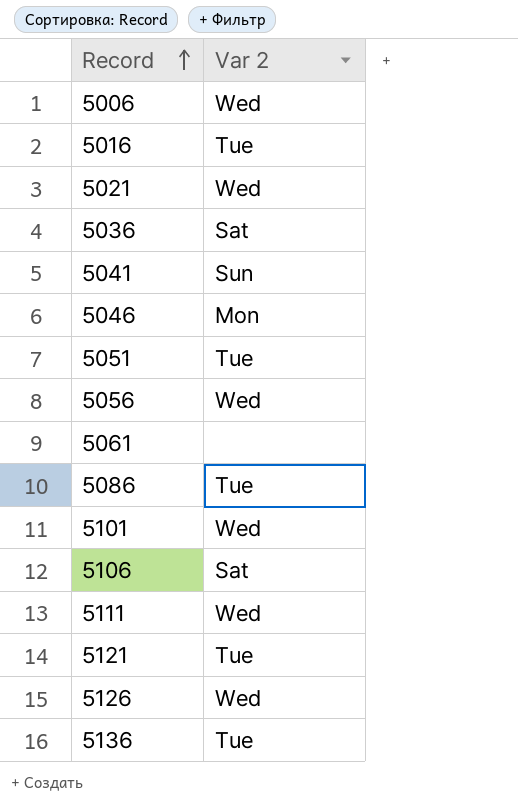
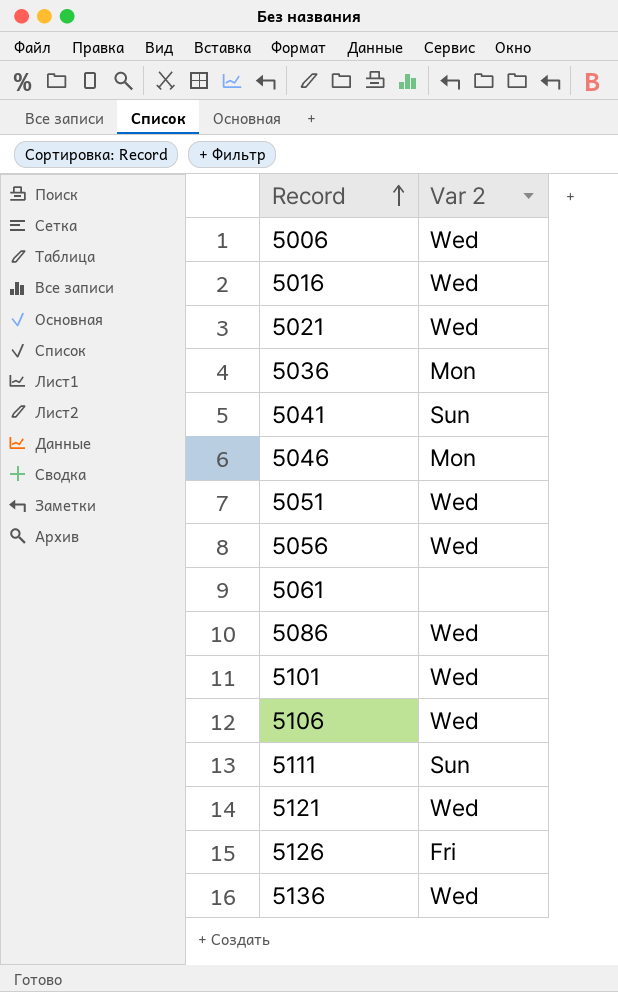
5016 | Var 2: Tue -> Wed
5036 | Var 2: Sat -> Mon
5051 | Var 2: Tue -> Wed
5086 | Var 2: Tue -> Wed
5106 | Var 2: Sat -> Wed
5111 | Var 2: Wed -> Sun
5121 | Var 2: Tue -> Wed
5126 | Var 2: Wed -> Fri
5136 | Var 2: Tue -> Wed

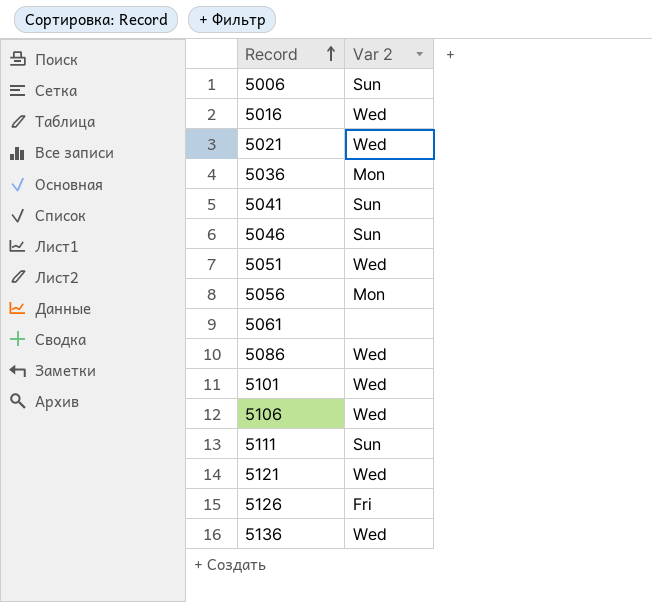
5006 | Var 2: Wed -> Sun
5046 | Var 2: Mon -> Sun
5056 | Var 2: Wed -> Mon

